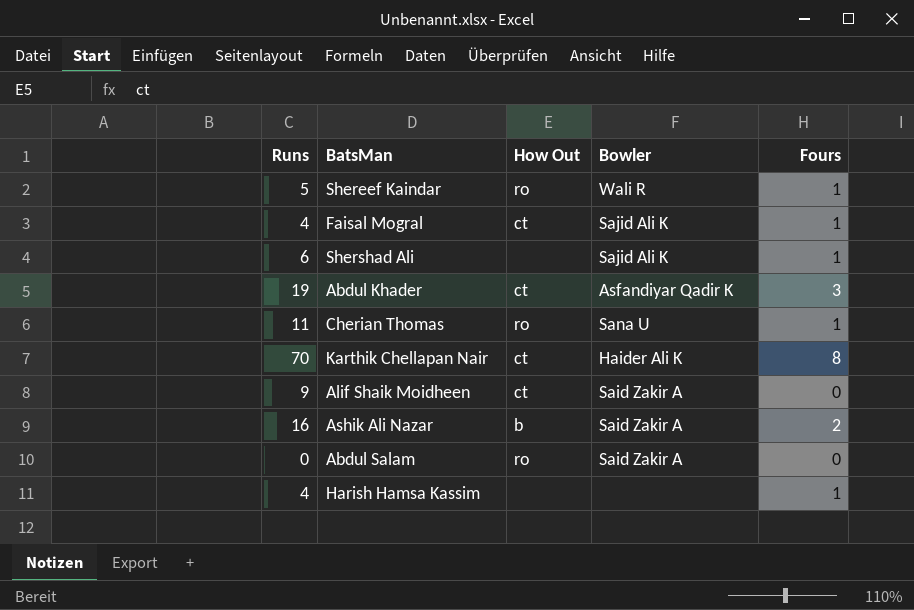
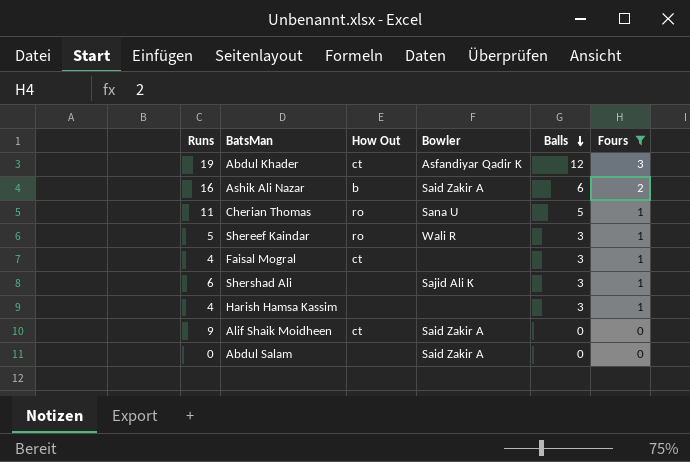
filter: none -> Fours != 8
row order: none -> Balls descending
column Balls | position: none -> 5
Faisal Mogral | Bowler: Sajid Ali K -> none
Abdul Salam | How Out: ro -> none

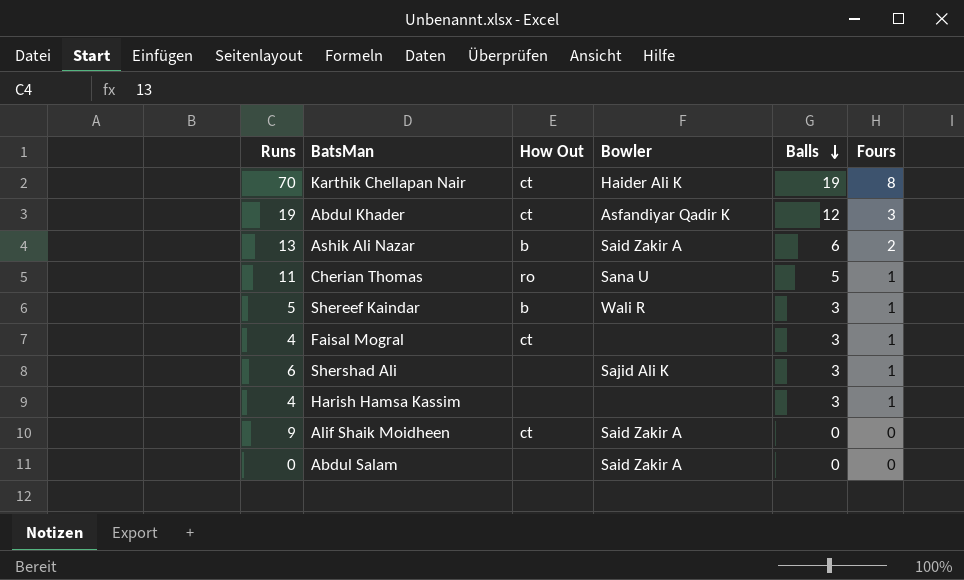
filter: Fours != 8 -> none
Ashik Ali Nazar | Runs: 16 -> 13
Shereef Kaindar | How Out: ro -> b

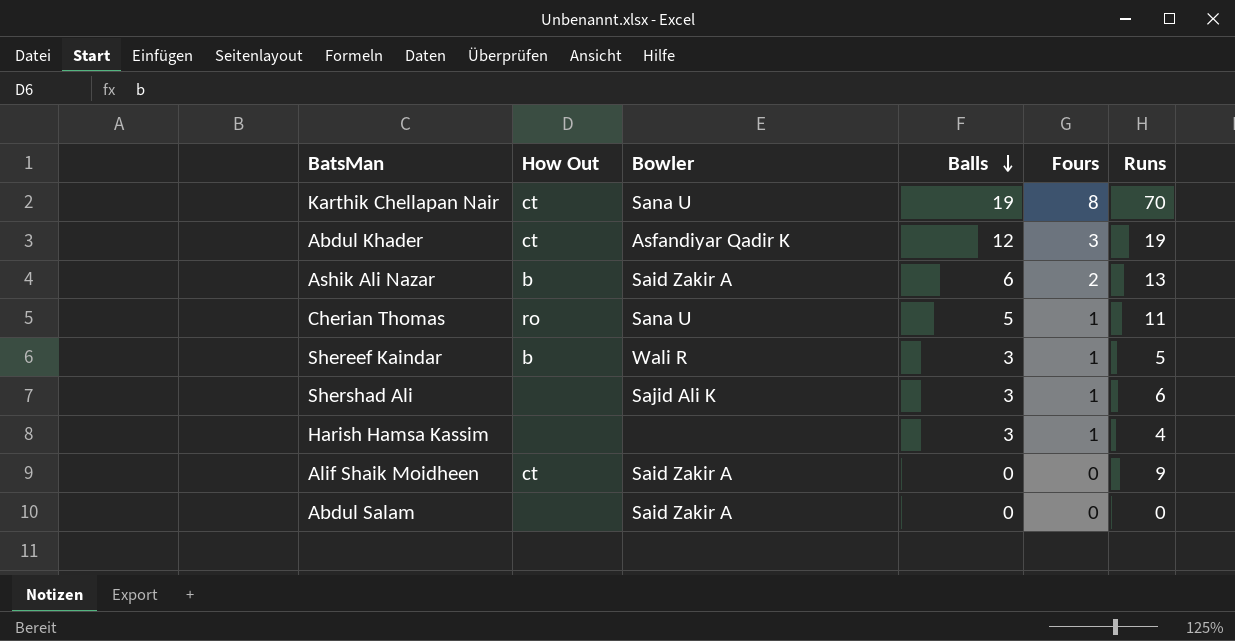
column Runs | position: 1 -> 6
row Faisal Mogral: 4 | ct | none | 3 | 1 -> none
Karthik Chellapan Nair | Bowler: Haider Ali K -> Sana U

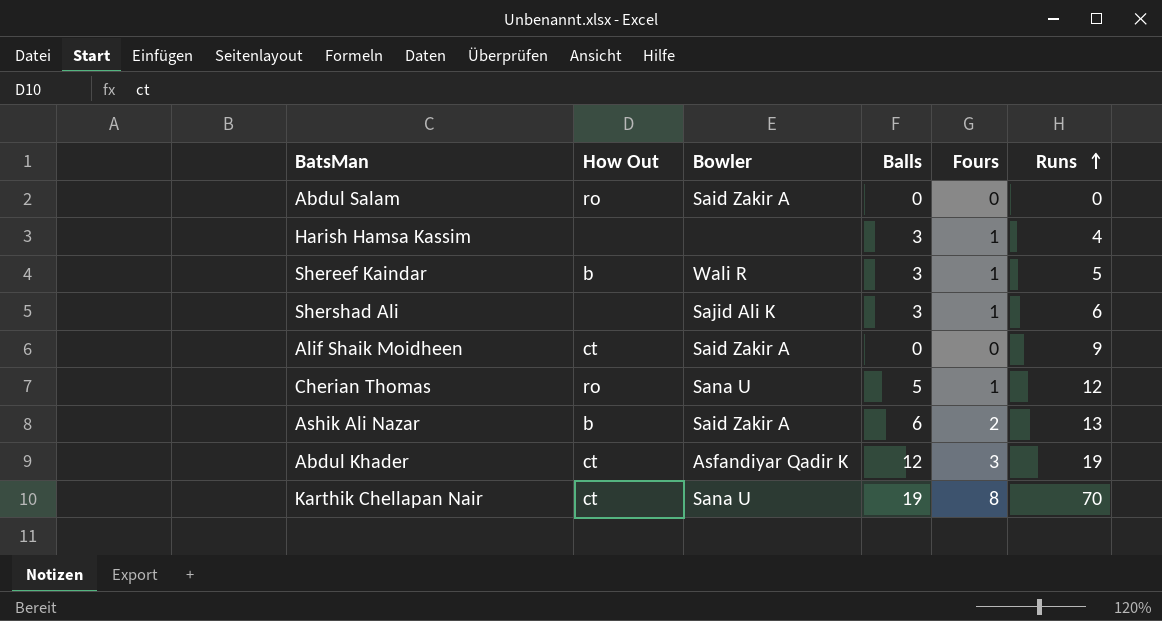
row order: Balls descending -> Runs ascending
Abdul Salam | How Out: none -> ro
Cherian Thomas | Runs: 11 -> 12

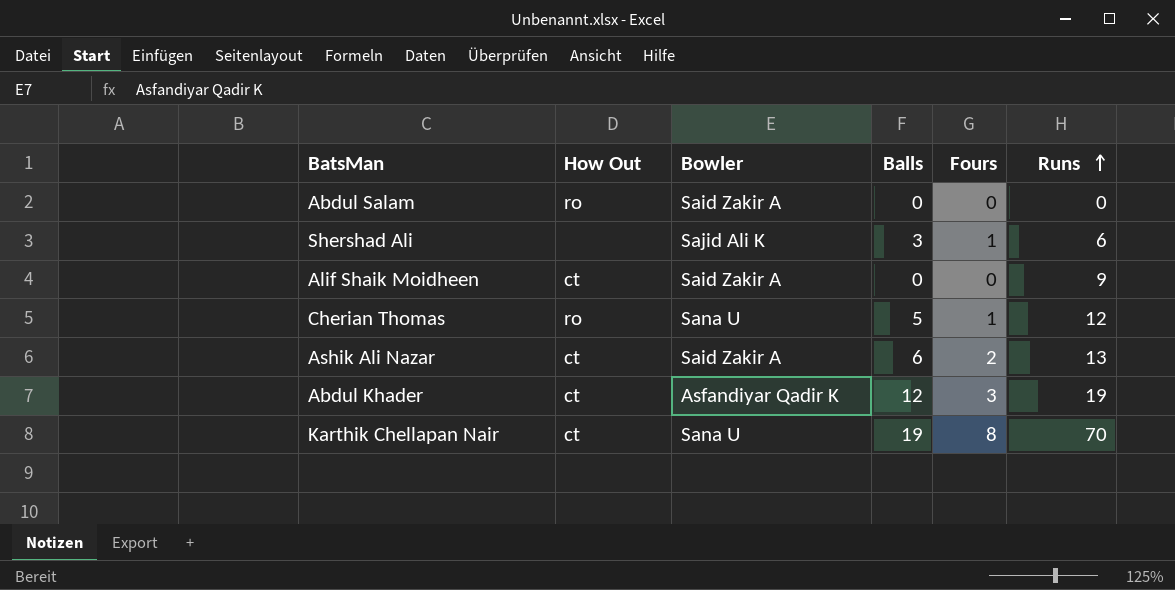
row Harish Hamsa Kassim: none | none | 3 | 1 | 4 -> none
row Shereef Kaindar: b | Wali R | 3 | 1 | 5 -> none
Ashik Ali Nazar | How Out: b -> ct

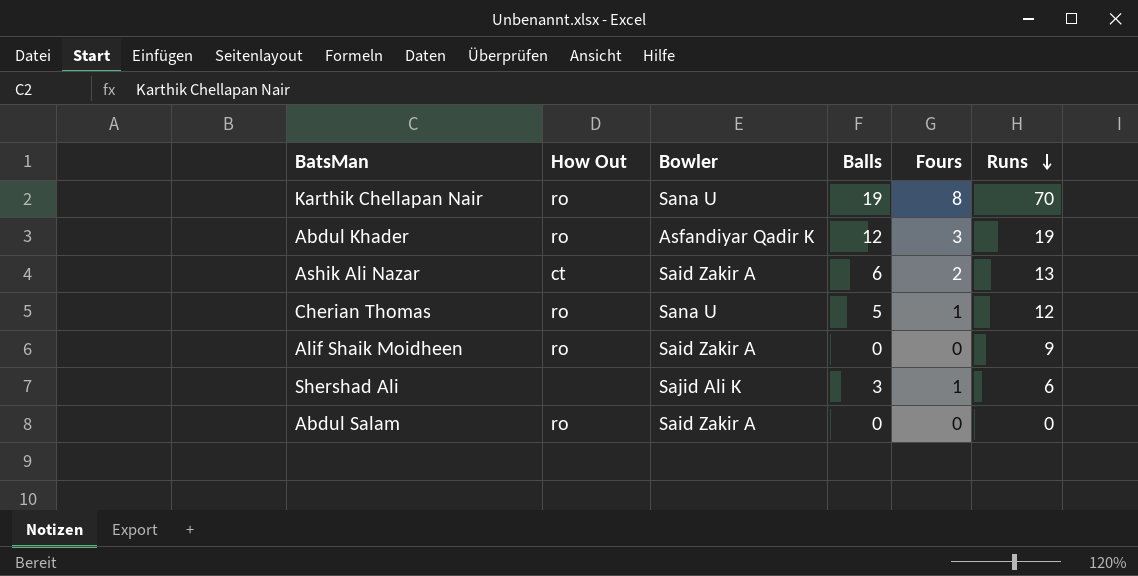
row order: Runs ascending -> Runs descending
Karthik Chellapan Nair | How Out: ct -> ro
Abdul Khader | How Out: ct -> ro
Alif Shaik Moidheen | How Out: ct -> ro

